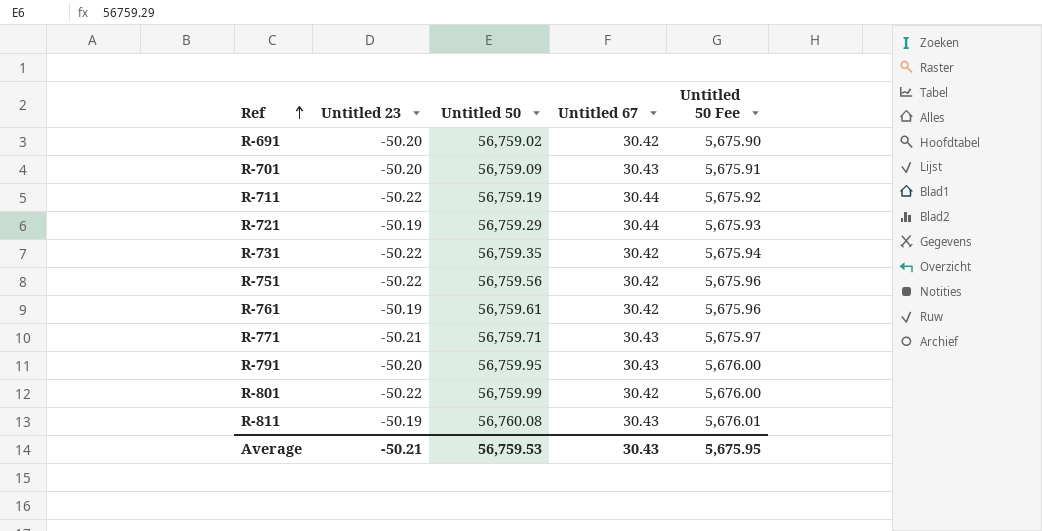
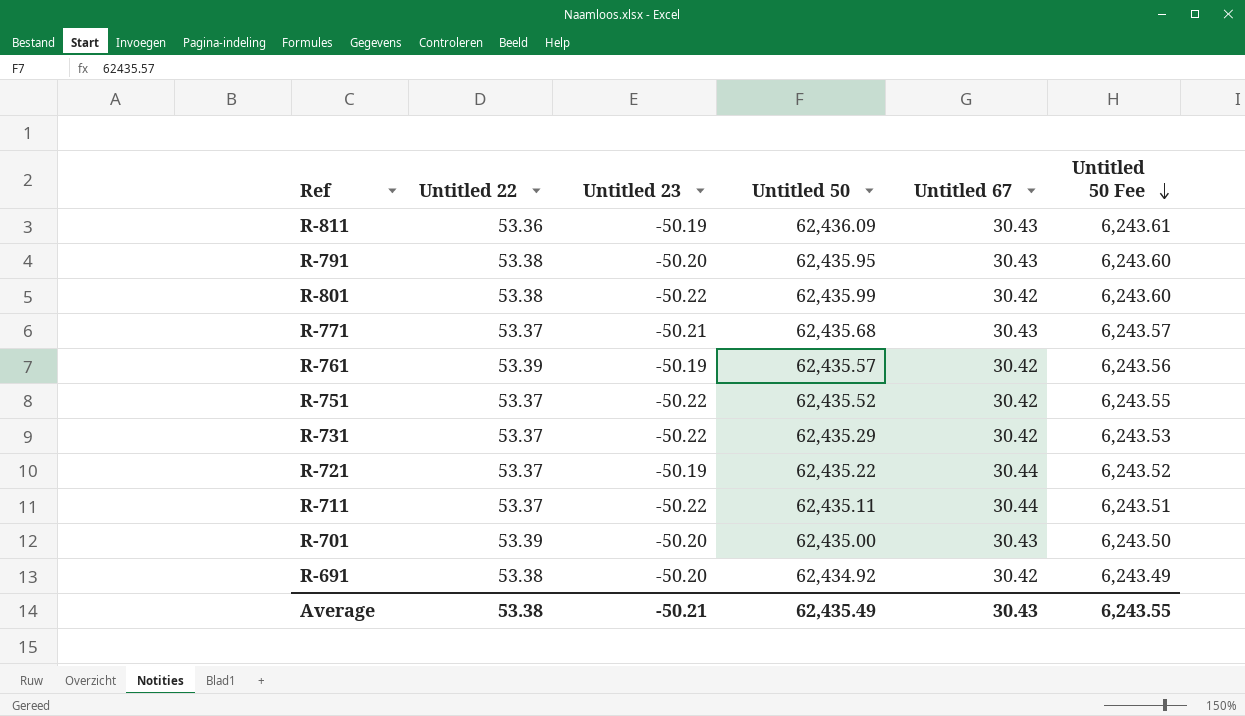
row order: Ref ascending -> Untitled 50 Fee descending
column Untitled 22 | position: none -> 2
R-811 | Untitled 50: 56,760.08 -> 62,436.09
R-811 | Untitled 50 Fee: 5,676.01 -> 6,243.61
R-791 | Untitled 50: 56,759.95 -> 62,435.95
R-791 | Untitled 50 Fee: 5,676.00 -> 6,243.60
R-801 | Untitled 50: 56,759.99 -> 62,435.99
R-801 | Untitled 50 Fee: 5,676.00 -> 6,243.60
R-771 | Untitled 50: 56,759.71 -> 62,435.68
R-771 | Untitled 50 Fee: 5,675.97 -> 6,243.57
R-761 | Untitled 50: 56,759.61 -> 62,435.57
R-761 | Untitled 50 Fee: 5,675.96 -> 6,243.56
R-751 | Untitled 50: 56,759.56 -> 62,435.52
R-751 | Untitled 50 Fee: 5,675.96 -> 6,243.55
R-731 | Untitled 50: 56,759.35 -> 62,435.29
R-731 | Untitled 50 Fee: 5,675.94 -> 6,243.53
R-721 | Untitled 50: 56,759.29 -> 62,435.22
R-721 | Untitled 50 Fee: 5,675.93 -> 6,243.52
R-711 | Untitled 50: 56,759.19 -> 62,435.11
R-711 | Untitled 50 Fee: 5,675.92 -> 6,243.51
R-701 | Untitled 50: 56,759.09 -> 62,435.00
R-701 | Untitled 50 Fee: 5,675.91 -> 6,243.50
R-691 | Untitled 50: 56,759.02 -> 62,434.92
R-691 | Untitled 50 Fee: 5,675.90 -> 6,243.49
Average | Untitled 50: 56,759.53 -> 62,435.49
Average | Untitled 50 Fee: 5,675.95 -> 6,243.55

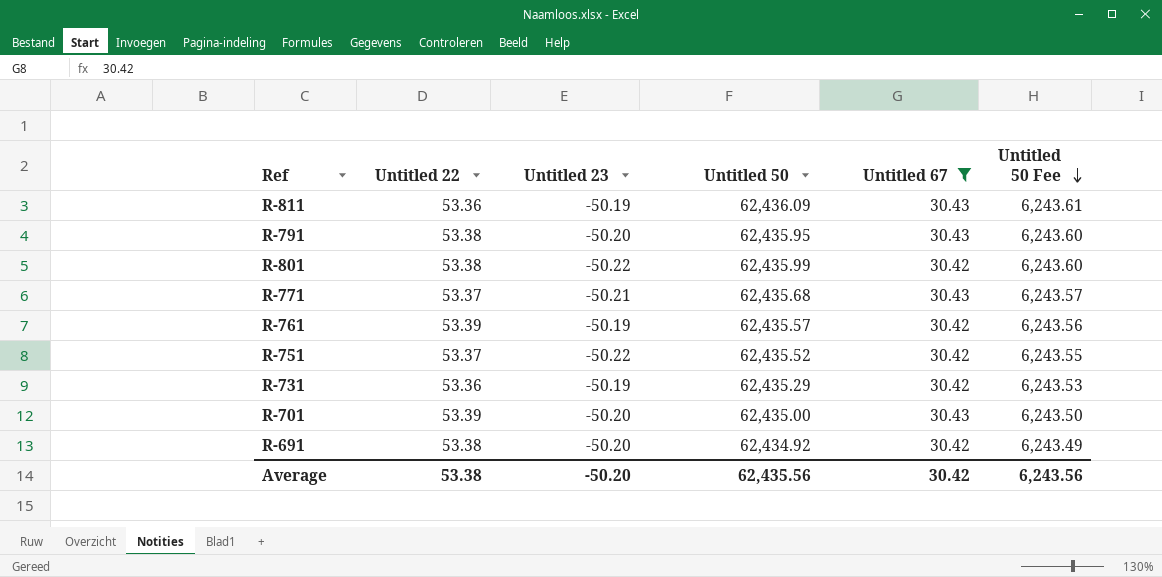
filter: none -> Untitled 67 != 30.44
R-731 | Untitled 22: 53.37 -> 53.36
R-731 | Untitled 23: -50.22 -> -50.19
Average | Untitled 23: -50.21 -> -50.20
Average | Untitled 50: 62,435.49 -> 62,435.56
Average | Untitled 67: 30.43 -> 30.42
Average | Untitled 50 Fee: 6,243.55 -> 6,243.56

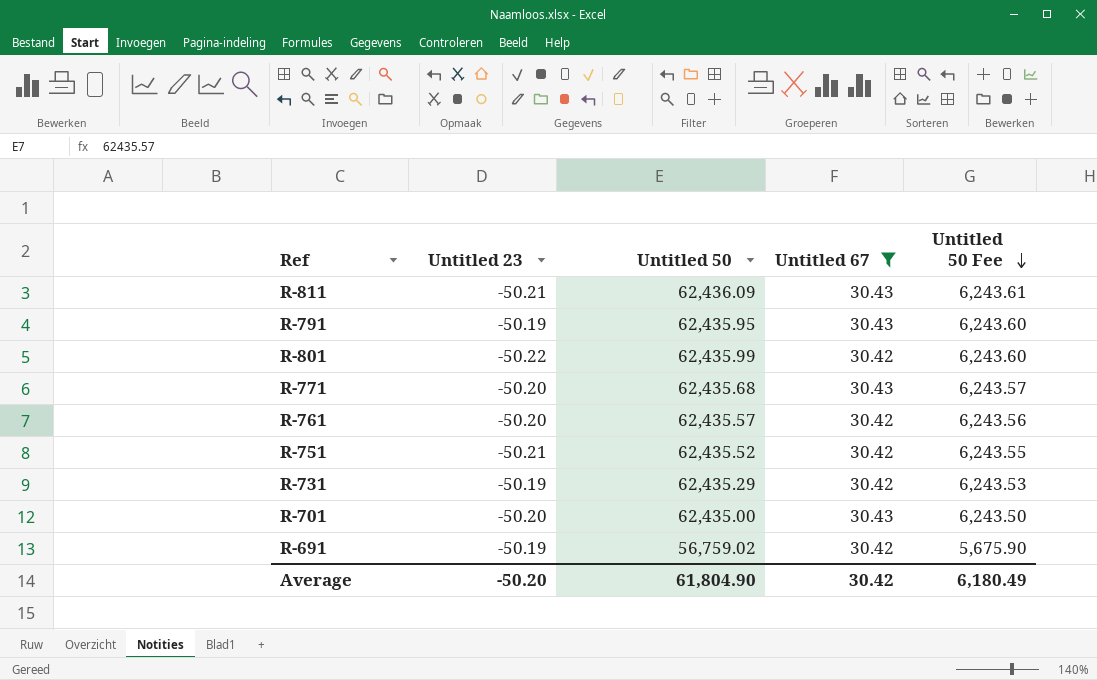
column Untitled 22 | position: 2 -> none
R-811 | Untitled 23: -50.19 -> -50.21
R-791 | Untitled 23: -50.20 -> -50.19
R-771 | Untitled 23: -50.21 -> -50.20
R-761 | Untitled 23: -50.19 -> -50.20
R-751 | Untitled 23: -50.22 -> -50.21
R-691 | Untitled 23: -50.20 -> -50.19
R-691 | Untitled 50: 62,434.92 -> 56,759.02
R-691 | Untitled 50 Fee: 6,243.49 -> 5,675.90
Average | Untitled 50: 62,435.56 -> 61,804.90
Average | Untitled 50 Fee: 6,243.56 -> 6,180.49

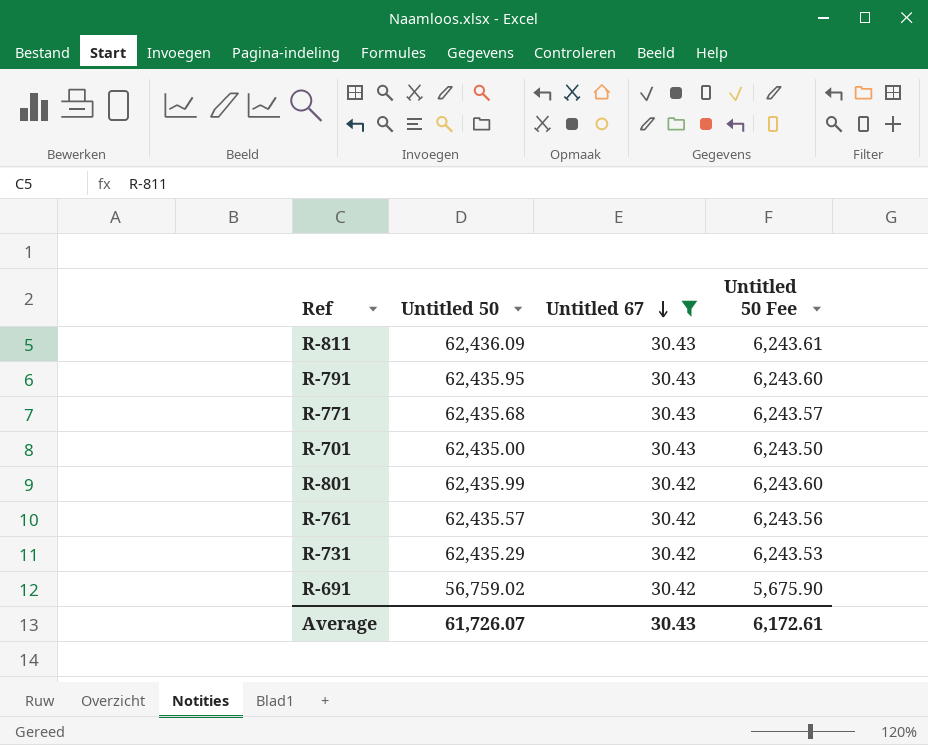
row order: Untitled 50 Fee descending -> Untitled 67 descending
column Untitled 23 | position: 2 -> none
row R-751: -50.21 | 62,435.52 | 30.42 | 6,243.55 -> none
Average | Untitled 50: 61,804.90 -> 61,726.07
Average | Untitled 67: 30.42 -> 30.43
Average | Untitled 50 Fee: 6,180.49 -> 6,172.61

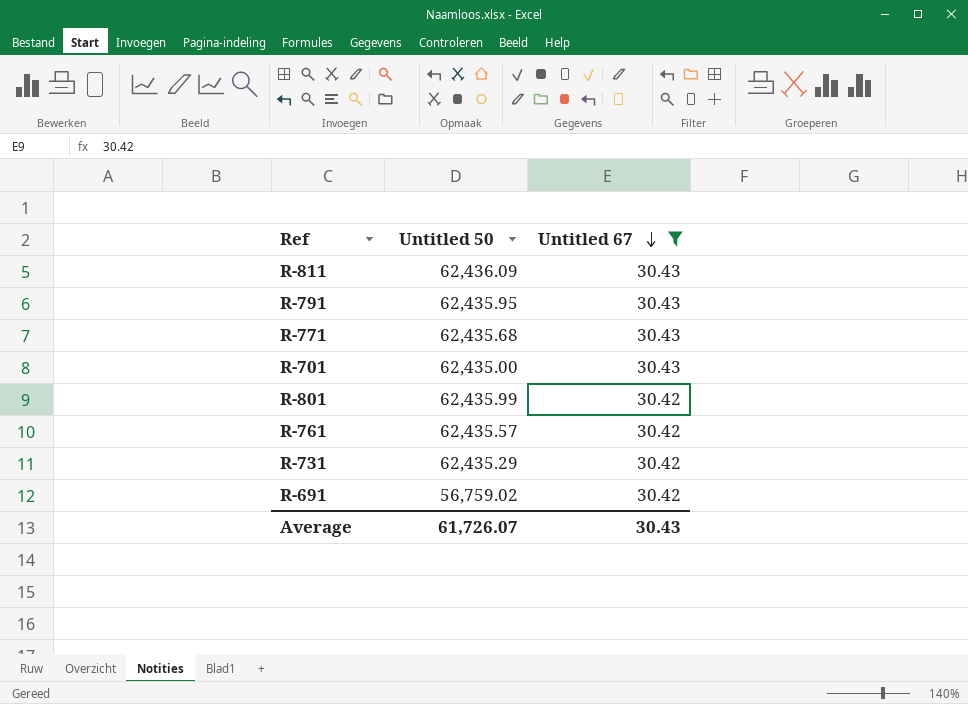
column Untitled 50 Fee | formula: [Untitled 50] * 0.1 -> none

